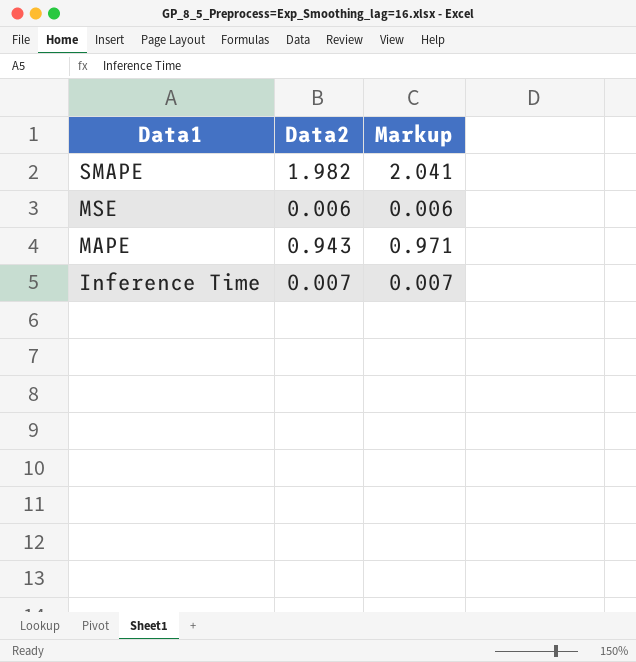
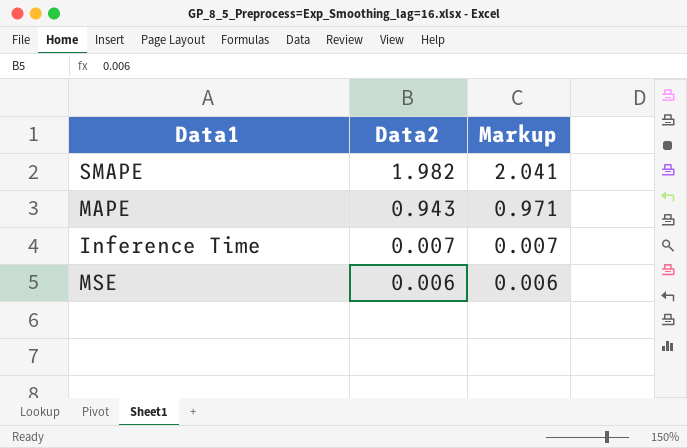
row order: Data1 descending -> Data2 descending

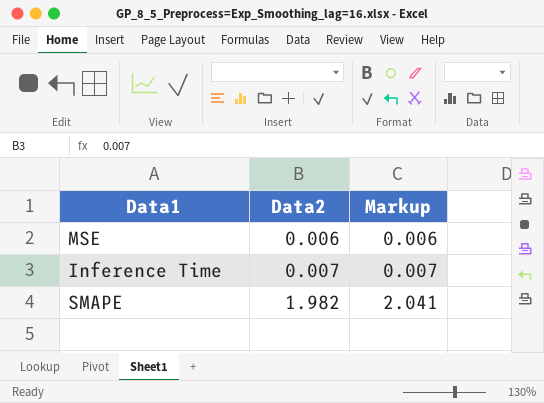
row order: Data2 descending -> Data2 ascending
row MAPE: 0.943 | 0.971 -> none

